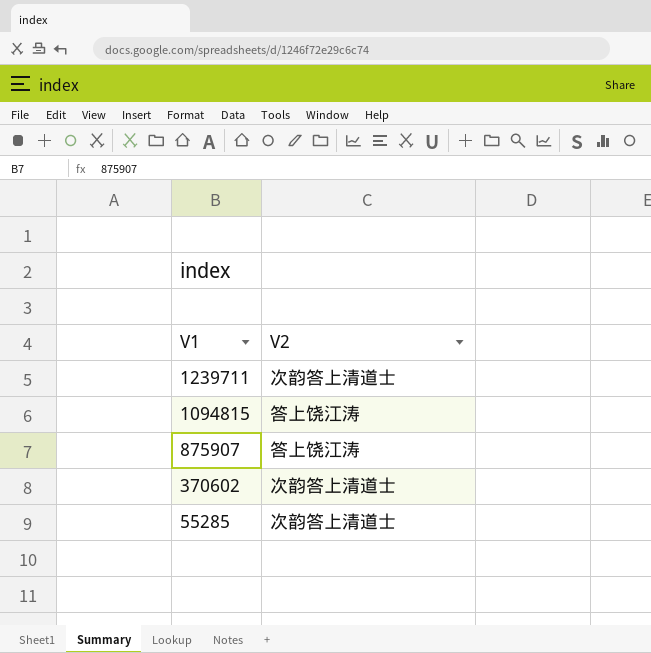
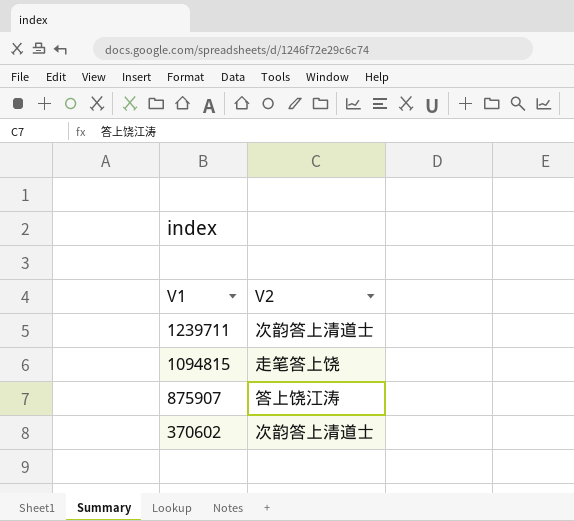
row 55285: 次韵答上清道士 -> none
1094815 | V2: 答上饶江涛 -> 走笔答上饶

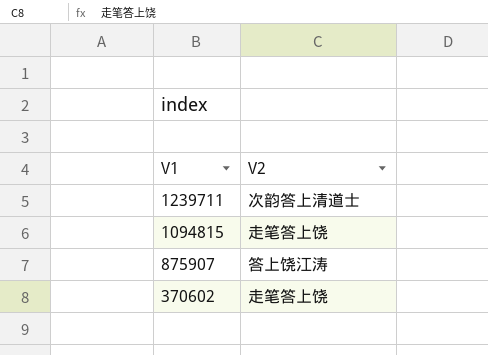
370602 | V2: 次韵答上清道士 -> 走笔答上饶

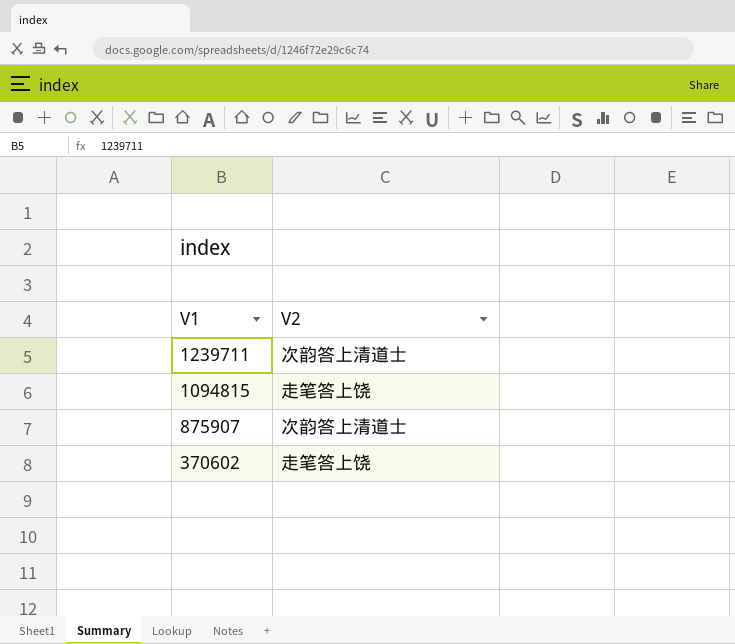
875907 | V2: 答上饶江涛 -> 次韵答上清道士

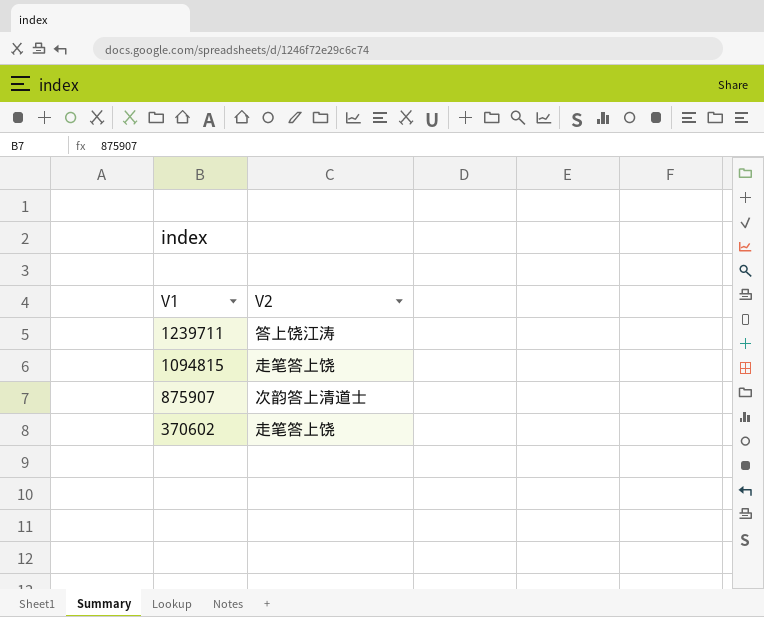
1239711 | V2: 次韵答上清道士 -> 答上饶江涛

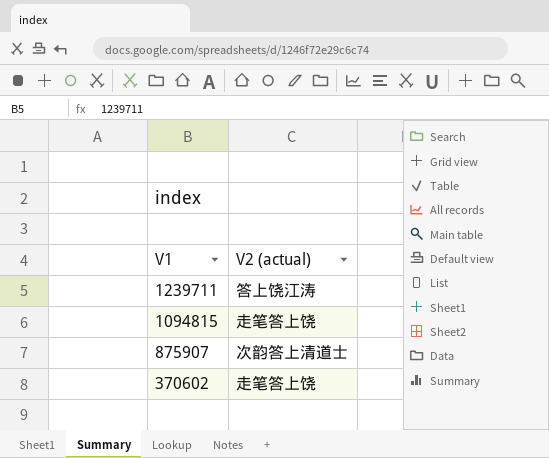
column name: V2 -> V2 (actual)

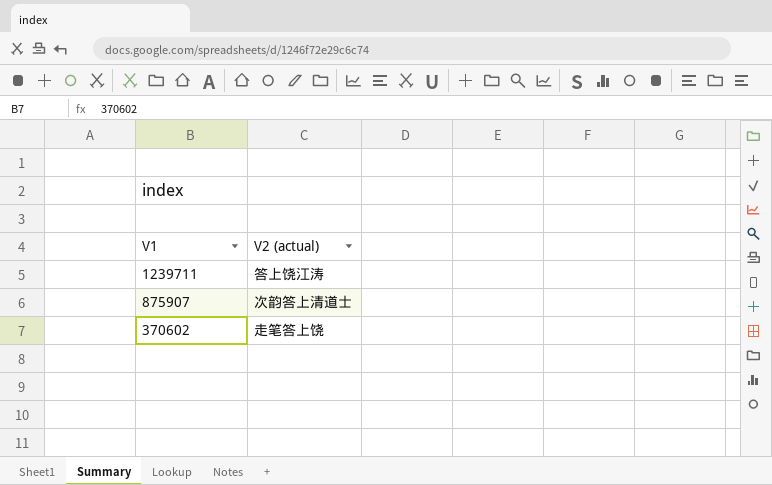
row 1094815: 走笔答上饶 -> none

